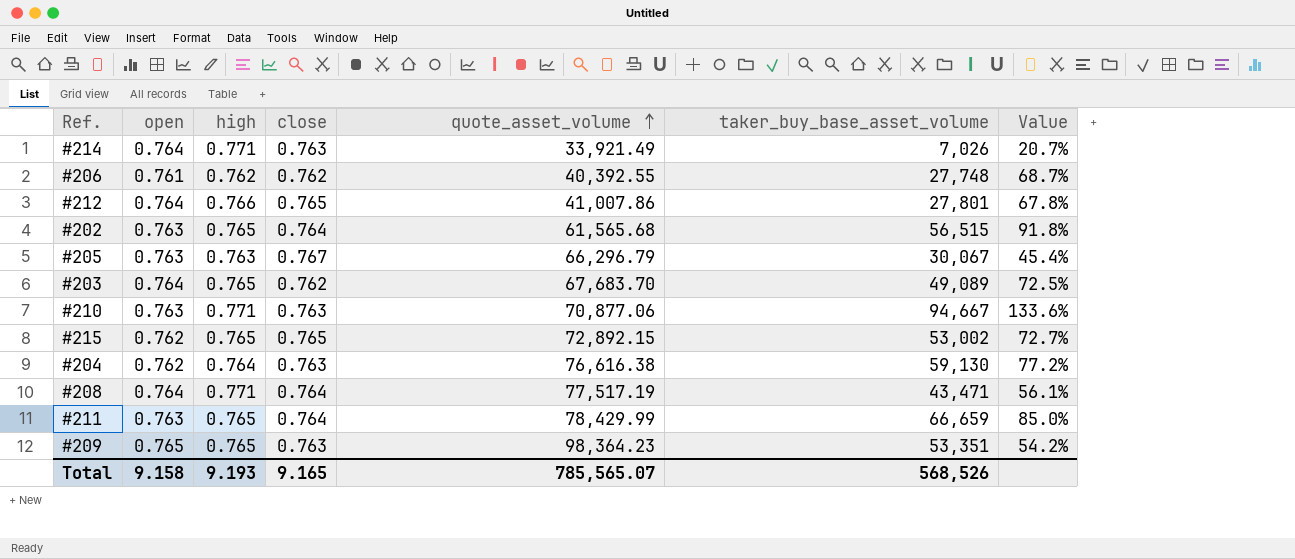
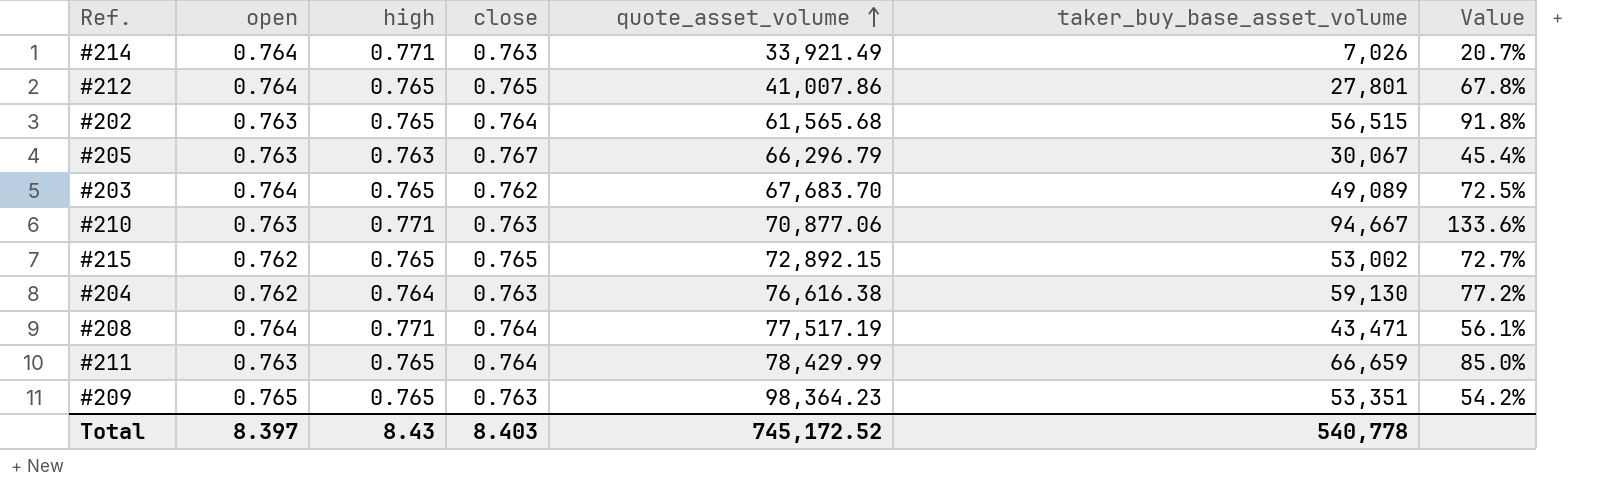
row #206: 0.761 | 0.762 | 0.762 | 40,392.55 | 27,748 | 68.7% -> none
#212 | high: 0.766 -> 0.765
Total | open: 9.158 -> 8.397
Total | high: 9.193 -> 8.43
Total | close: 9.165 -> 8.403
Total | quote_asset_volume: 785,565.07 -> 745,172.52
Total | taker_buy_base_asset_volume: 568,526 -> 540,778

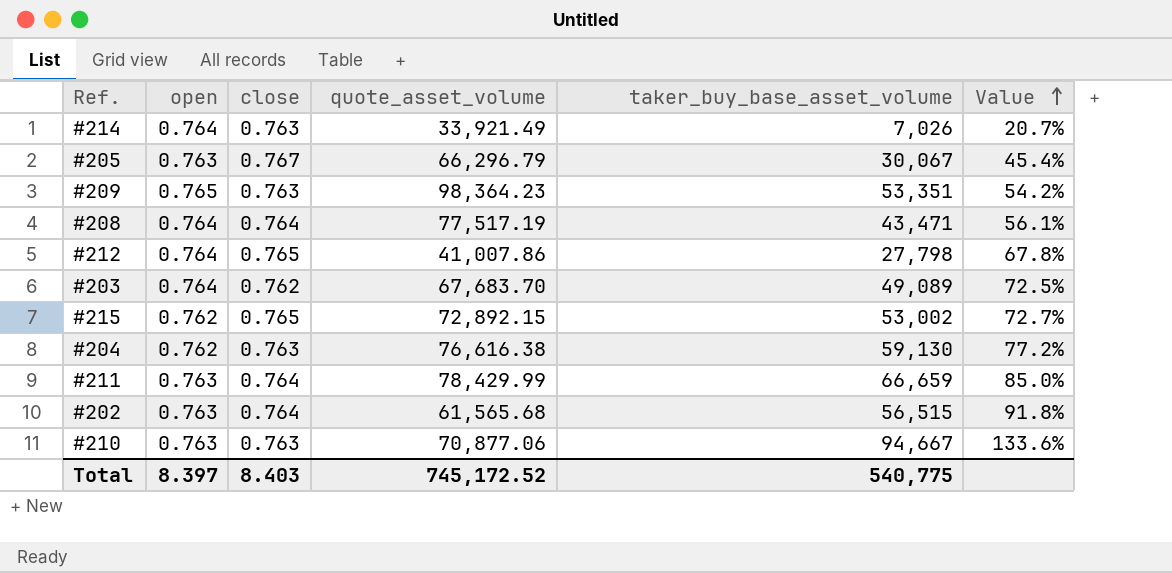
row order: quote_asset_volume ascending -> Value ascending
column high | position: 3 -> none
#212 | taker_buy_base_asset_volume: 27,801 -> 27,798
Total | taker_buy_base_asset_volume: 540,778 -> 540,775

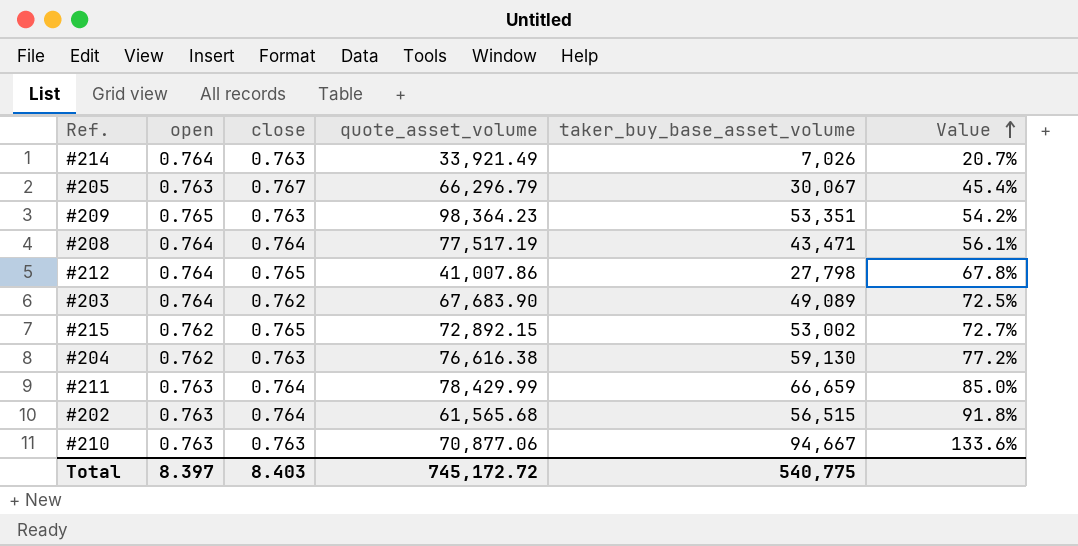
#203 | quote_asset_volume: 67,683.70 -> 67,683.90
Total | quote_asset_volume: 745,172.52 -> 745,172.72

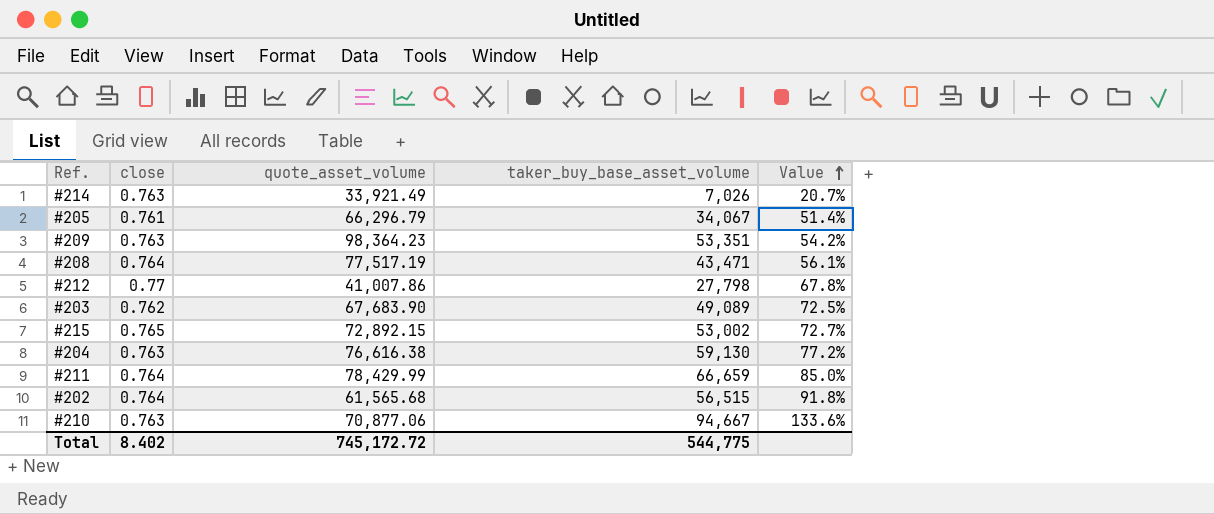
column open | position: 2 -> none
#205 | close: 0.767 -> 0.761
#205 | taker_buy_base_asset_volume: 30,067 -> 34,067
#205 | Value: 45.4% -> 51.4%
#212 | close: 0.765 -> 0.77
Total | close: 8.403 -> 8.402
Total | taker_buy_base_asset_volume: 540,775 -> 544,775

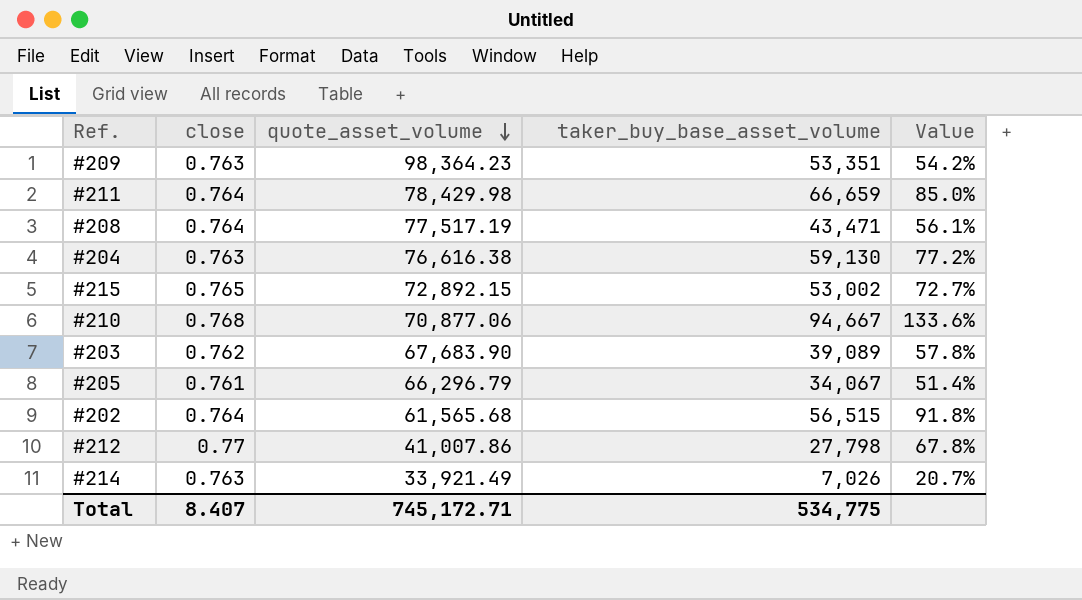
row order: Value ascending -> quote_asset_volume descending
#211 | quote_asset_volume: 78,429.99 -> 78,429.98
#210 | close: 0.763 -> 0.768
#203 | taker_buy_base_asset_volume: 49,089 -> 39,089
#203 | Value: 72.5% -> 57.8%
Total | close: 8.402 -> 8.407
Total | quote_asset_volume: 745,172.72 -> 745,172.71
Total | taker_buy_base_asset_volume: 544,775 -> 534,775

